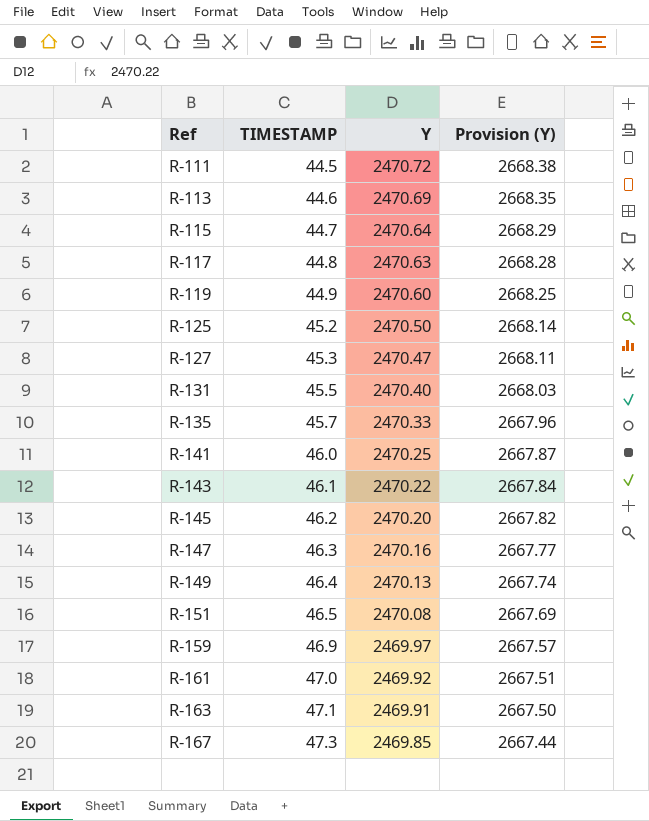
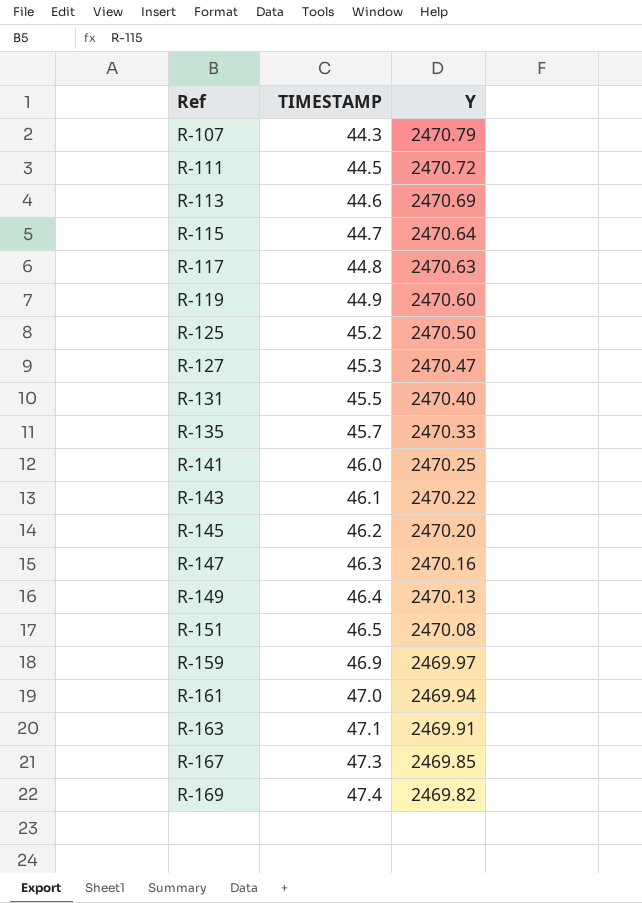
column Provision (Y) | formula: [Y] * 1.08 -> none
row R-107: none -> 44.3 | 2470.79
R-161 | Y: 2469.92 -> 2469.94
row R-169: none -> 47.4 | 2469.82

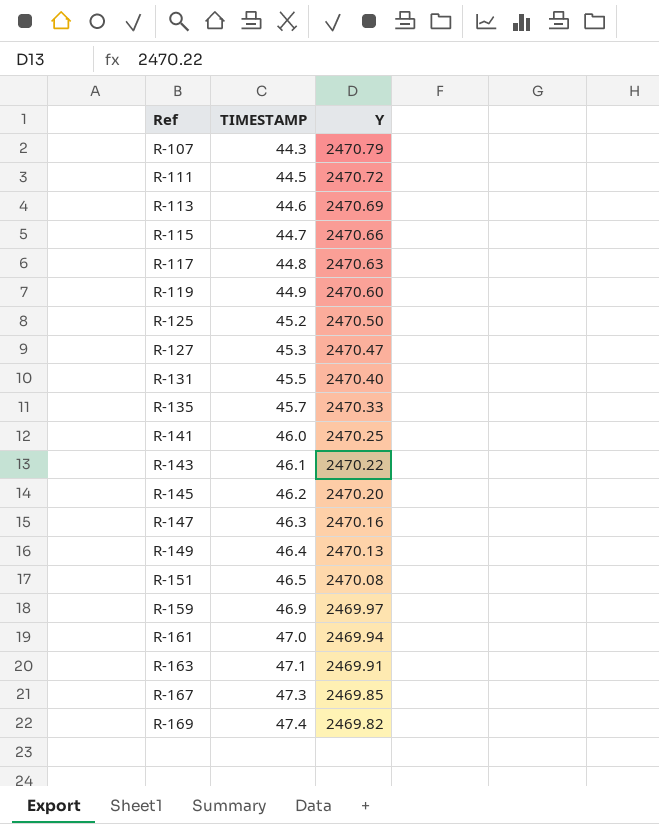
R-115 | Y: 2470.64 -> 2470.66

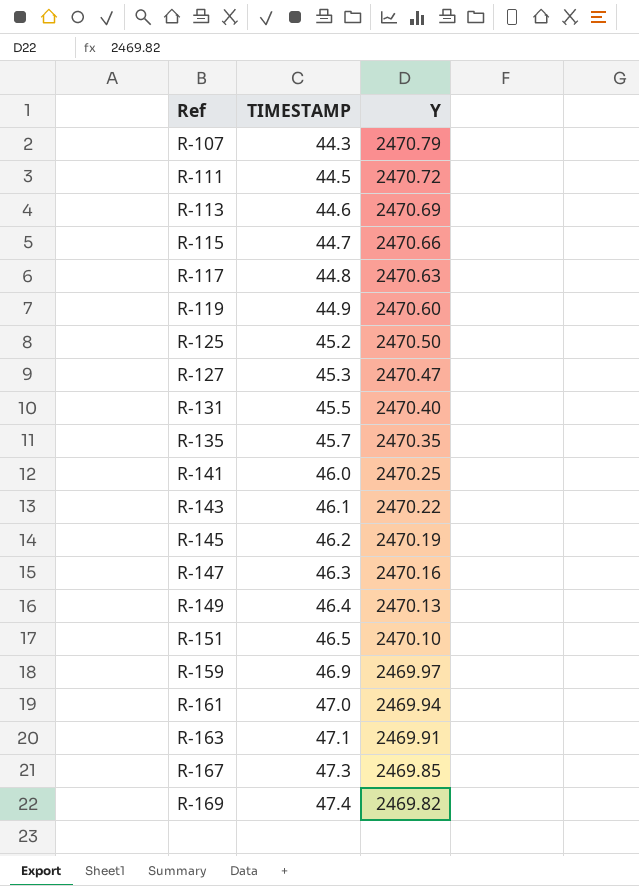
R-135 | Y: 2470.33 -> 2470.35
R-145 | Y: 2470.20 -> 2470.19
R-151 | Y: 2470.08 -> 2470.10

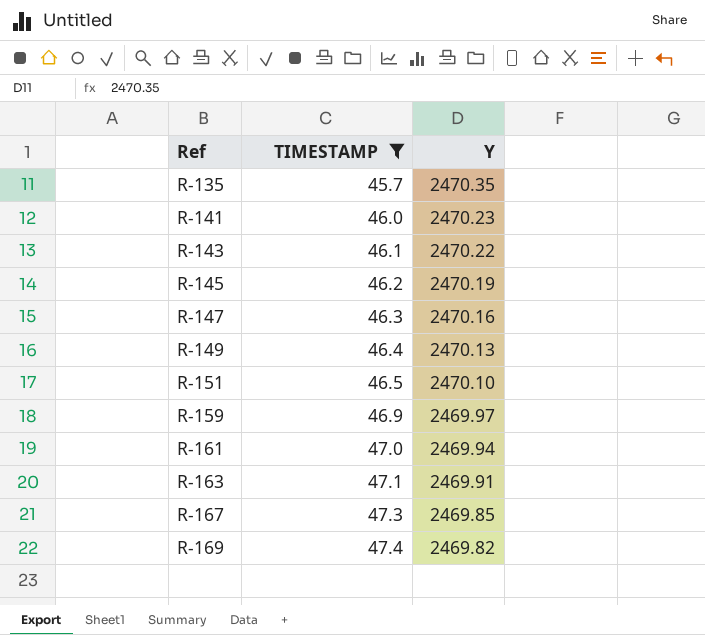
filter: none -> TIMESTAMP >= 45.7
R-141 | Y: 2470.25 -> 2470.23

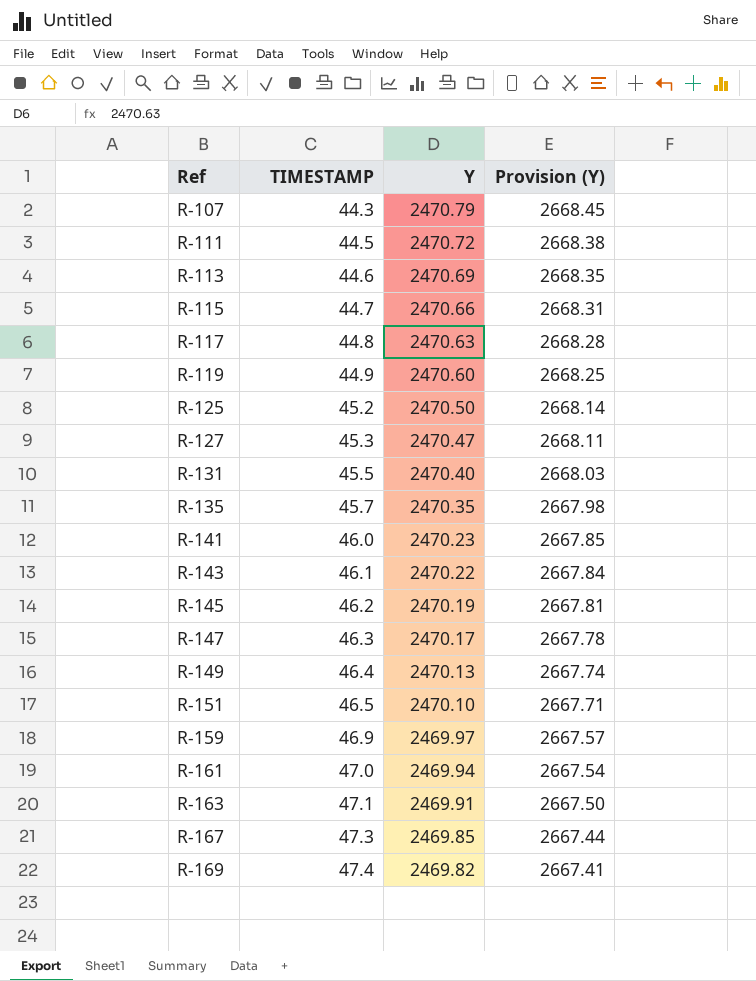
filter: TIMESTAMP >= 45.7 -> none
column Provision (Y) | formula: none -> [Y] * 1.08
R-147 | Y: 2470.16 -> 2470.17

